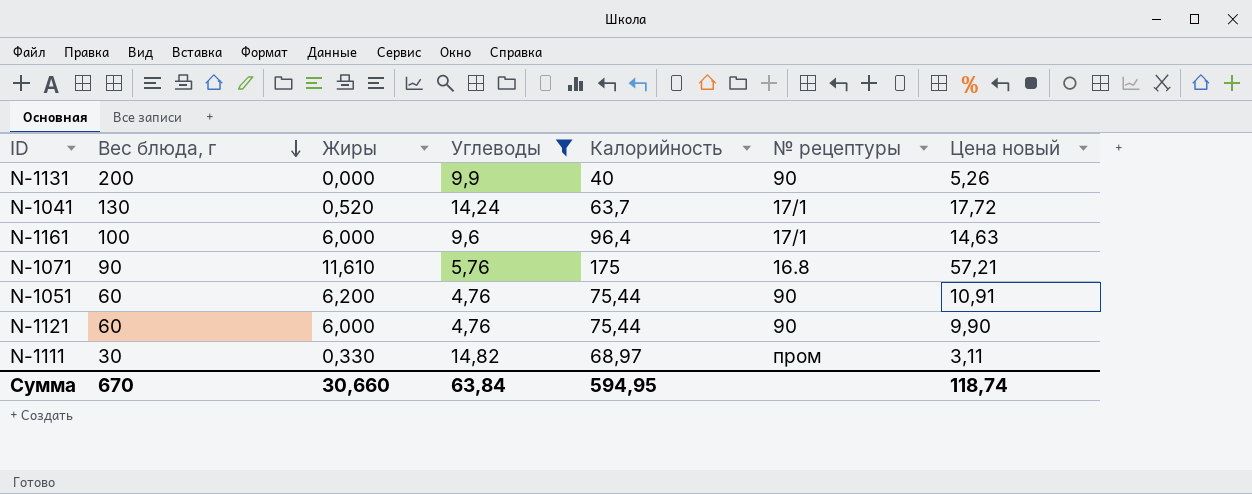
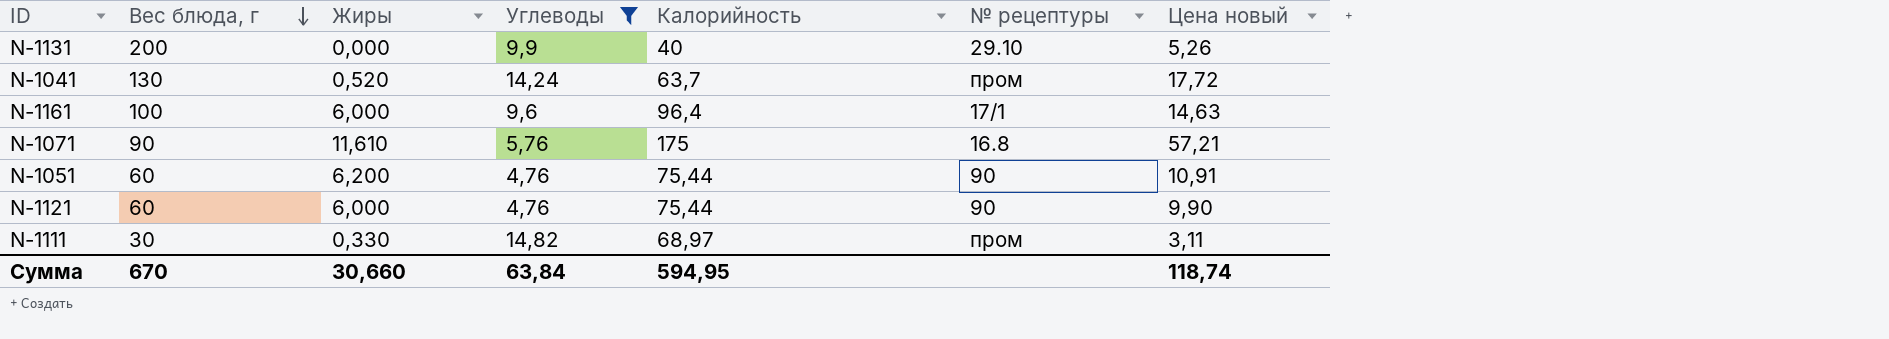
N-1131 | № рецептуры: 90 -> 29.10
N-1041 | № рецептуры: 17/1 -> пром

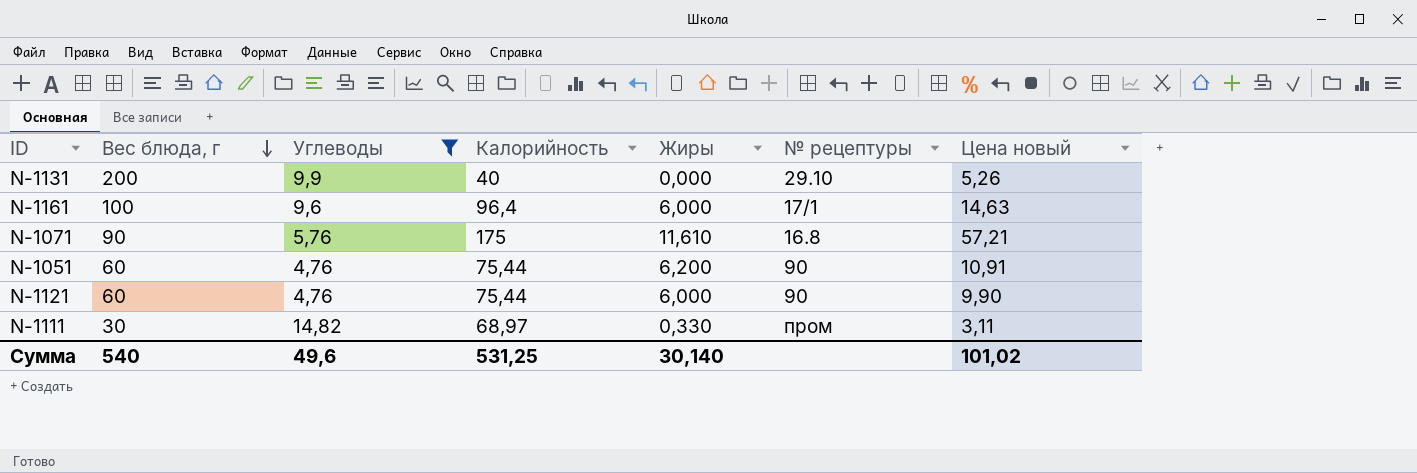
column Жиры | position: 3 -> 5
row N-1041: 130 | 0,520 | 14,24 | 63,7 | пром | 17,72 -> none
Сумма | Вес блюда, г: 670 -> 540
Сумма | Углеводы: 63,84 -> 49,6
Сумма | Калорийность: 594,95 -> 531,25
Сумма | Жиры: 30,660 -> 30,140
Сумма | Цена новый: 118,74 -> 101,02

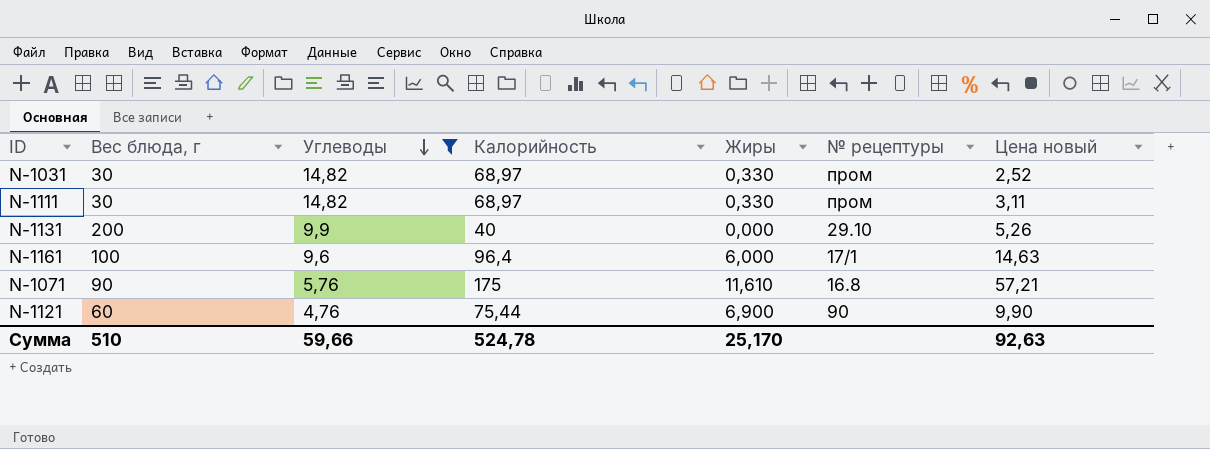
row order: Вес блюда, г descending -> Углеводы descending
row N-1051: 60 | 4,76 | 75,44 | 6,200 | 90 | 10,91 -> none
row N-1031: none -> 30 | 14,82 | 68,97 | 0,330 | пром | 2,52
N-1121 | Жиры: 6,000 -> 6,900
Сумма | Вес блюда, г: 540 -> 510
Сумма | Углеводы: 49,6 -> 59,66
Сумма | Калорийность: 531,25 -> 524,78
Сумма | Жиры: 30,140 -> 25,170
Сумма | Цена новый: 101,02 -> 92,63

